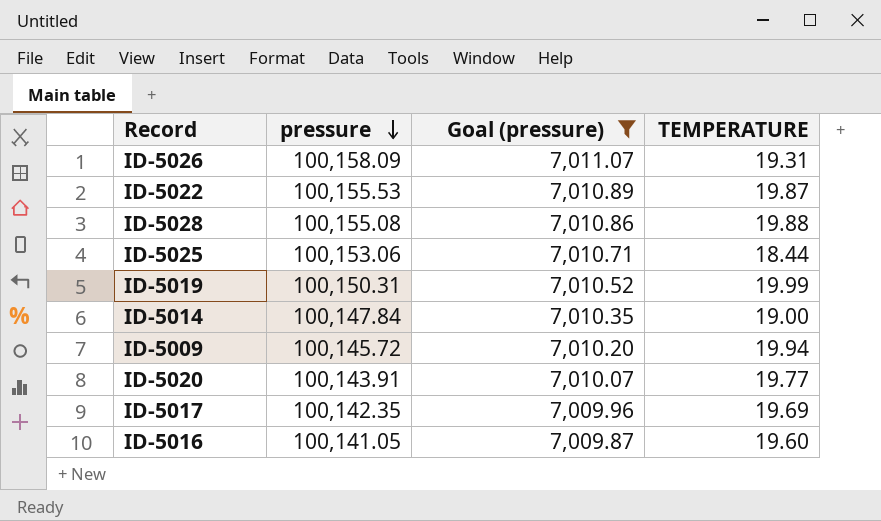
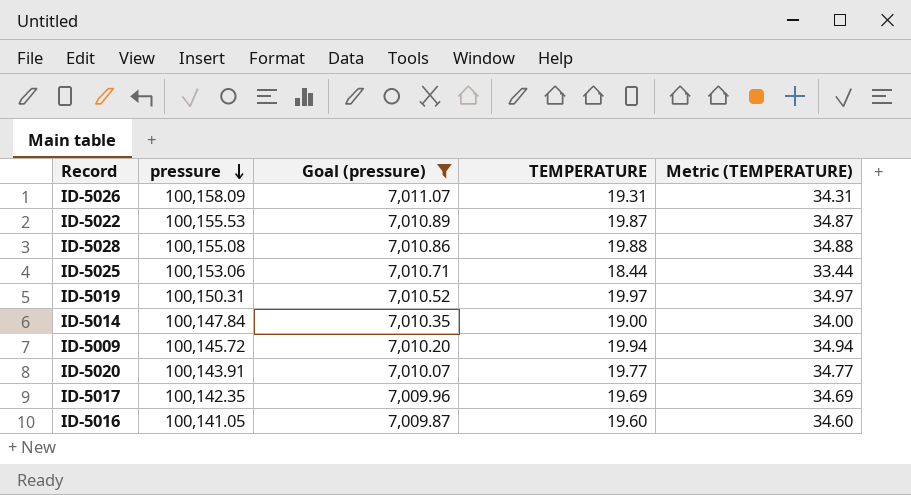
column Metric (TEMPERATURE) | formula: none -> [TEMPERATURE] + 15
ID-5019 | TEMPERATURE: 19.99 -> 19.97

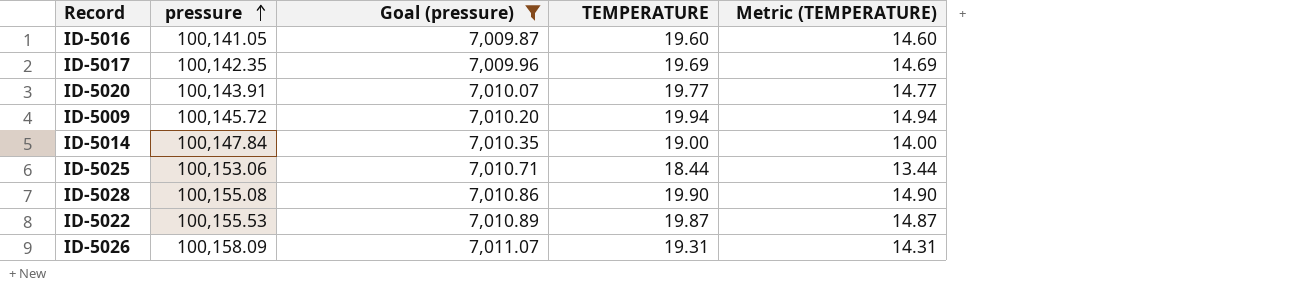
row order: pressure descending -> pressure ascending
column Metric (TEMPERATURE) | formula: [TEMPERATURE] + 15 -> [TEMPERATURE] - 5
row ID-5019: 100,150.31 | 7,010.52 | 19.97 | 34.97 -> none
ID-5028 | TEMPERATURE: 19.88 -> 19.90

